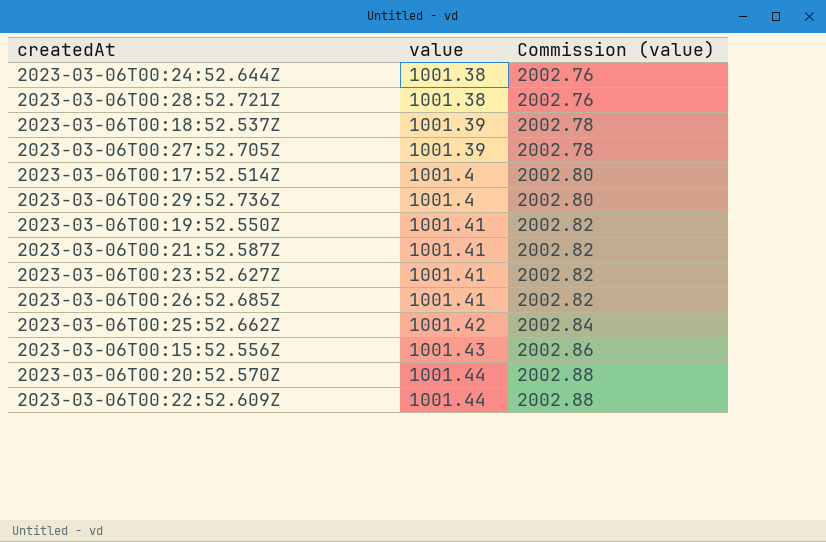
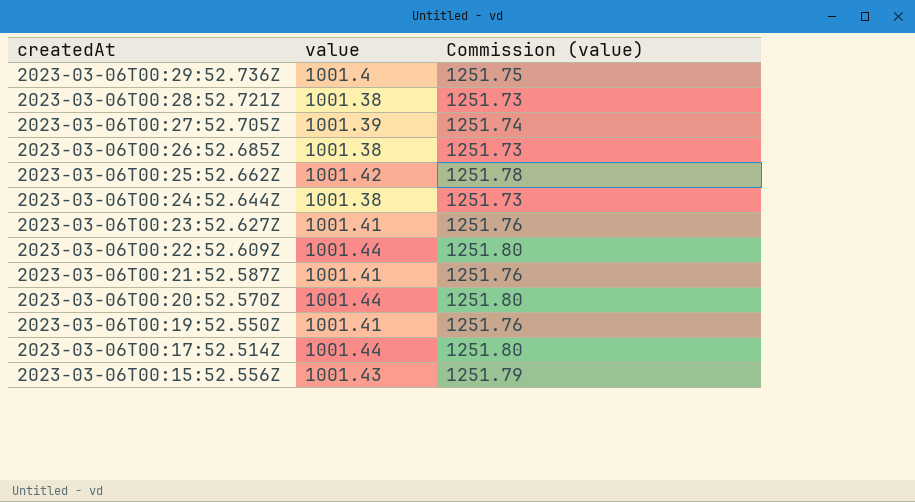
row order: value ascending -> createdAt descending
column Commission (value) | formula: [value] * 2 -> [value] * 1.25
row 2023-03-06T00:18:52.537Z: 1001.39 | 2002.78 -> none
2023-03-06T00:26:52.685Z | value: 1001.41 -> 1001.38
2023-03-06T00:17:52.514Z | value: 1001.4 -> 1001.44

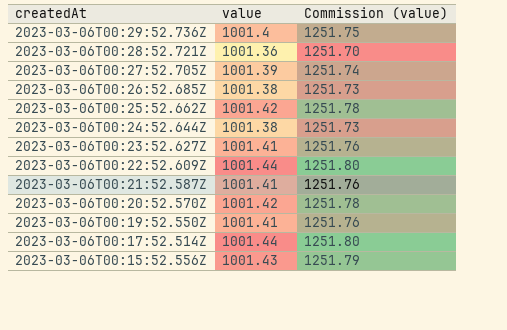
2023-03-06T00:28:52.721Z | value: 1001.38 -> 1001.36
2023-03-06T00:28:52.721Z | Commission (value): 1251.73 -> 1251.70
2023-03-06T00:20:52.570Z | value: 1001.44 -> 1001.42
2023-03-06T00:20:52.570Z | Commission (value): 1251.80 -> 1251.78

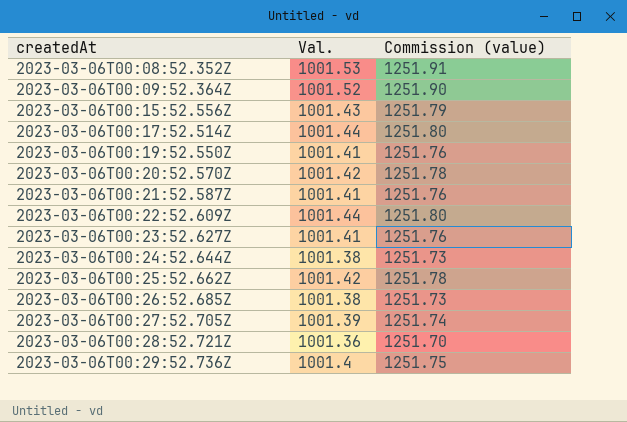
row order: createdAt descending -> createdAt ascending
column name: value -> Val.
row 2023-03-06T00:08:52.352Z: none -> 1001.53 | 1251.91
row 2023-03-06T00:09:52.364Z: none -> 1001.52 | 1251.90

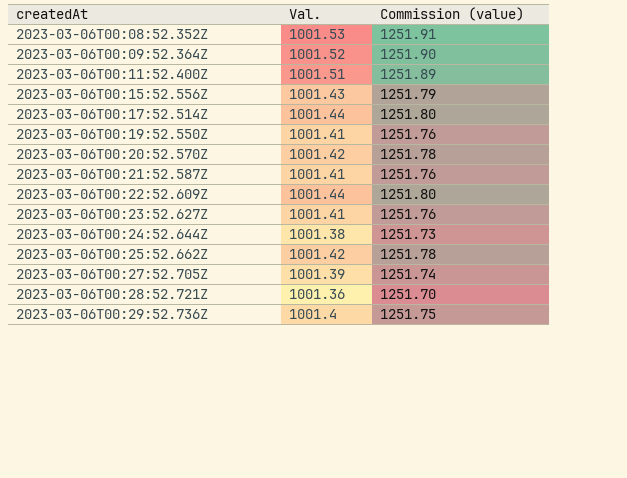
row 2023-03-06T00:26:52.685Z: 1001.38 | 1251.73 -> none
row 2023-03-06T00:11:52.400Z: none -> 1001.51 | 1251.89

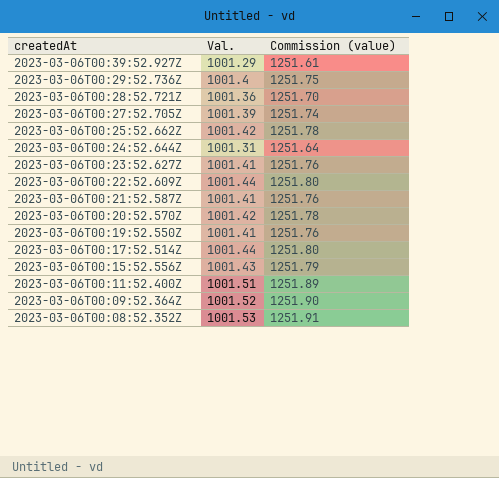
row order: createdAt ascending -> createdAt descending
row 2023-03-06T00:39:52.927Z: none -> 1001.29 | 1251.61
2023-03-06T00:24:52.644Z | Val.: 1001.38 -> 1001.31
2023-03-06T00:24:52.644Z | Commission (value): 1251.73 -> 1251.64

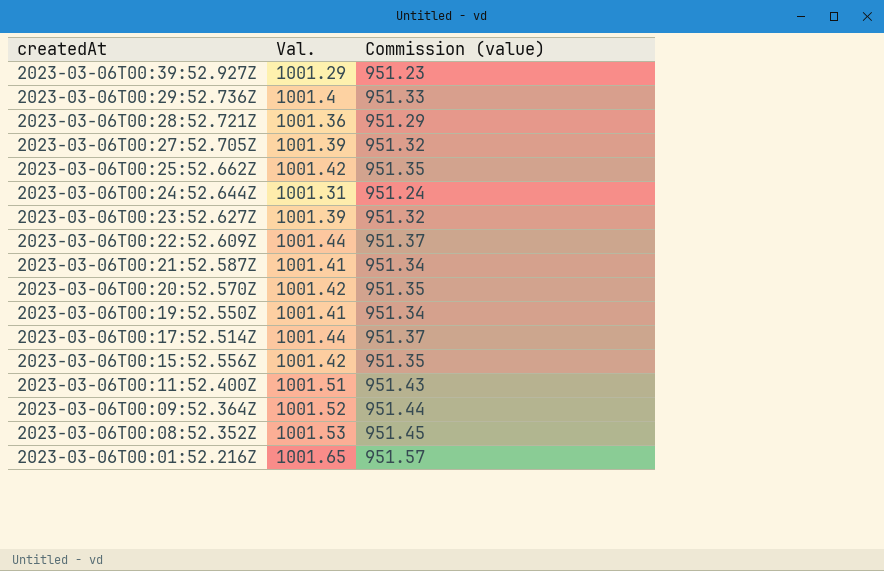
column Commission (value) | formula: [Val.] * 1.25 -> [Val.] * 0.95
2023-03-06T00:23:52.627Z | Val.: 1001.41 -> 1001.39
2023-03-06T00:15:52.556Z | Val.: 1001.43 -> 1001.42
row 2023-03-06T00:01:52.216Z: none -> 1001.65 | 951.57

